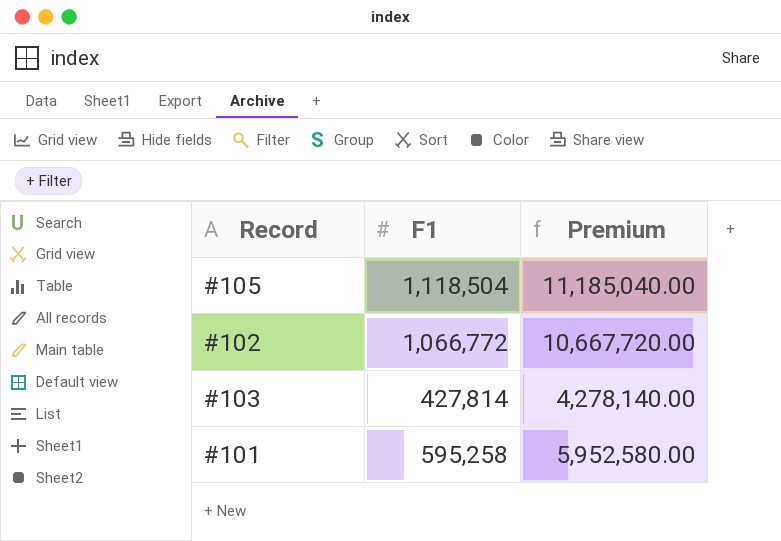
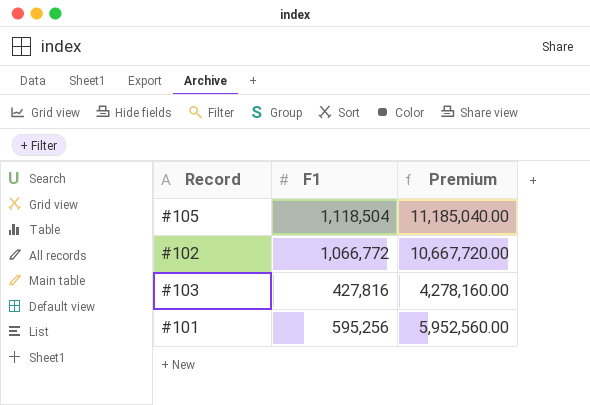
#103 | F1: 427,814 -> 427,816
#103 | Premium: 4,278,140.00 -> 4,278,160.00
#101 | F1: 595,258 -> 595,256
#101 | Premium: 5,952,580.00 -> 5,952,560.00

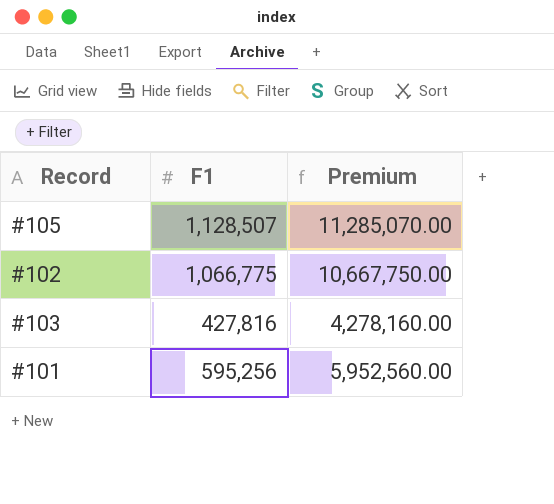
#105 | F1: 1,118,504 -> 1,128,507
#105 | Premium: 11,185,040.00 -> 11,285,070.00
#102 | F1: 1,066,772 -> 1,066,775
#102 | Premium: 10,667,720.00 -> 10,667,750.00

